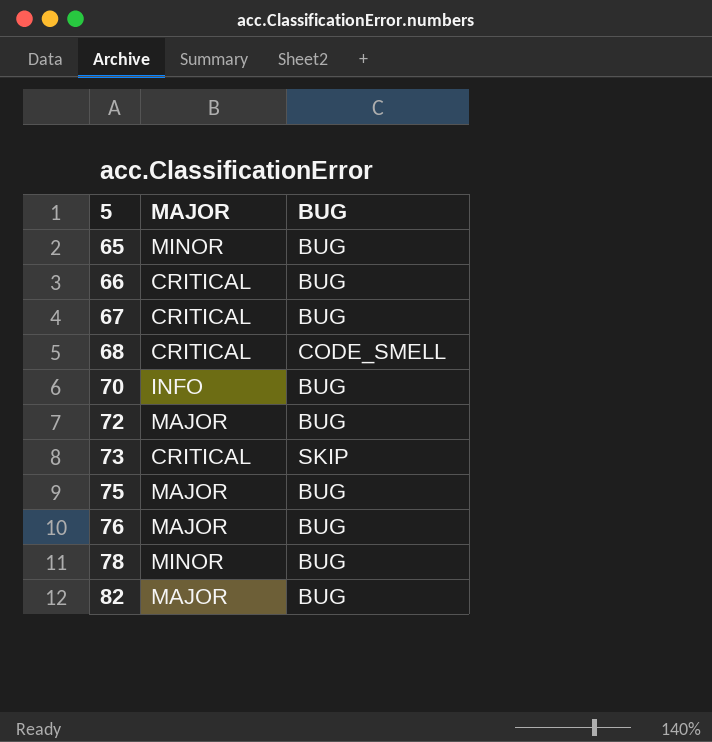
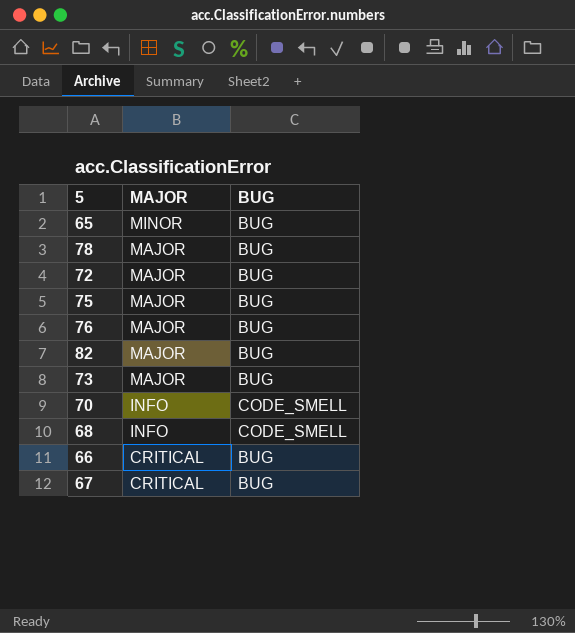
row order: 5 ascending -> MAJOR descending
78 | MAJOR: MINOR -> MAJOR
73 | MAJOR: CRITICAL -> MAJOR
73 | BUG: SKIP -> BUG
70 | BUG: BUG -> CODE_SMELL
68 | MAJOR: CRITICAL -> INFO

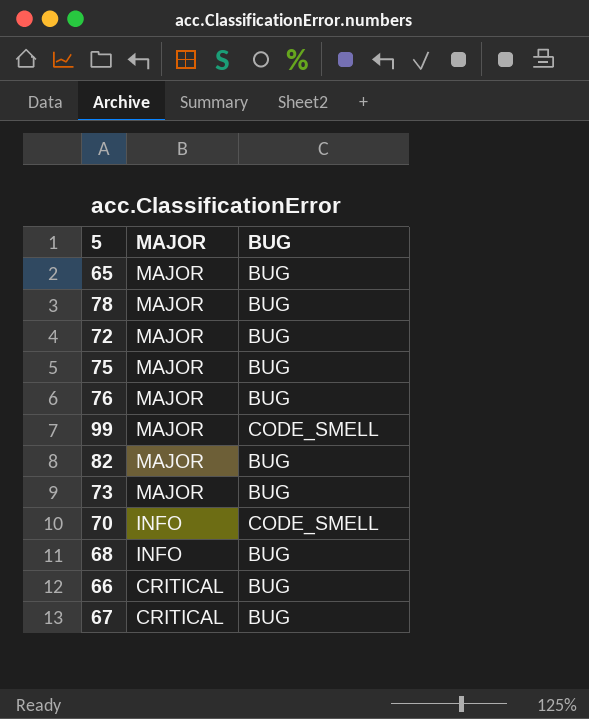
65 | MAJOR: MINOR -> MAJOR
row 99: none -> MAJOR | CODE_SMELL
68 | BUG: CODE_SMELL -> BUG

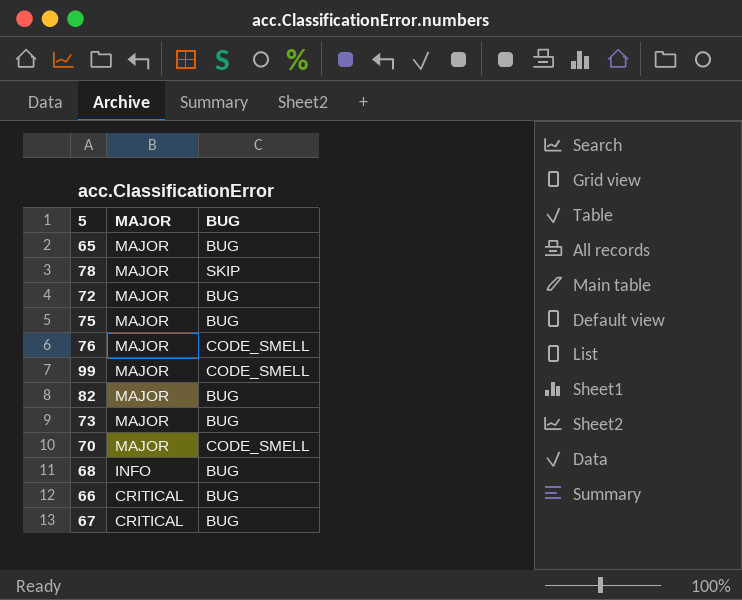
78 | BUG: BUG -> SKIP
76 | BUG: BUG -> CODE_SMELL
70 | MAJOR: INFO -> MAJOR

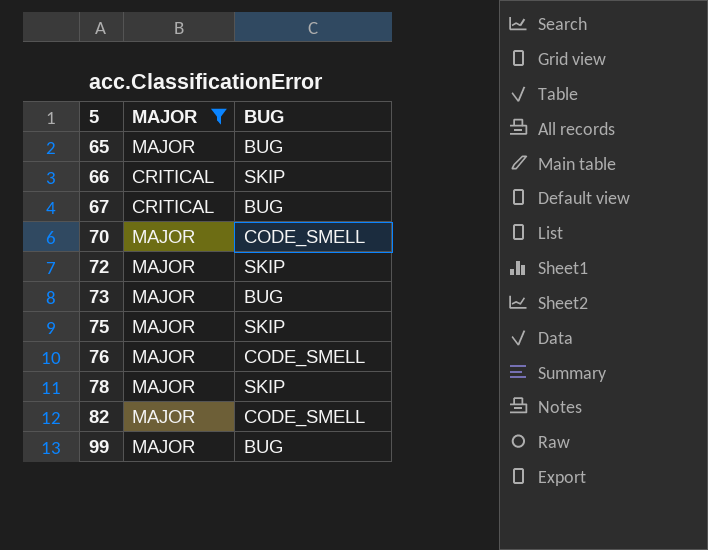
filter: none -> MAJOR != INFO
row order: MAJOR descending -> 5 ascending
66 | BUG: BUG -> SKIP
72 | BUG: BUG -> SKIP
75 | BUG: BUG -> SKIP
82 | BUG: BUG -> CODE_SMELL
99 | BUG: CODE_SMELL -> BUG

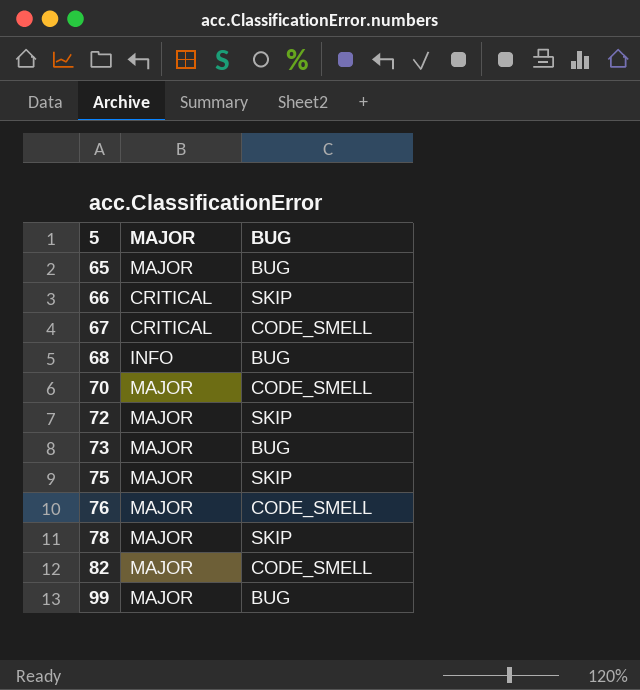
filter: MAJOR != INFO -> none
67 | BUG: BUG -> CODE_SMELL

